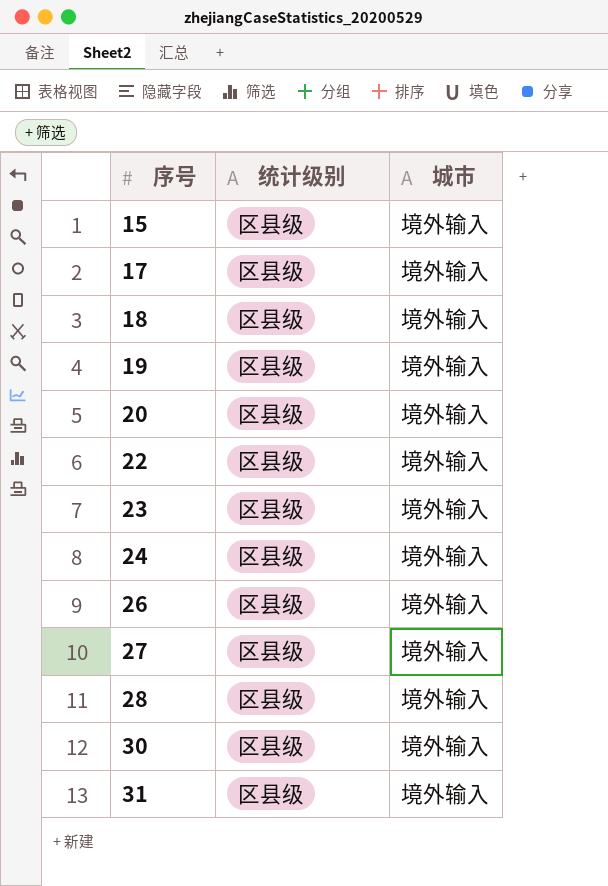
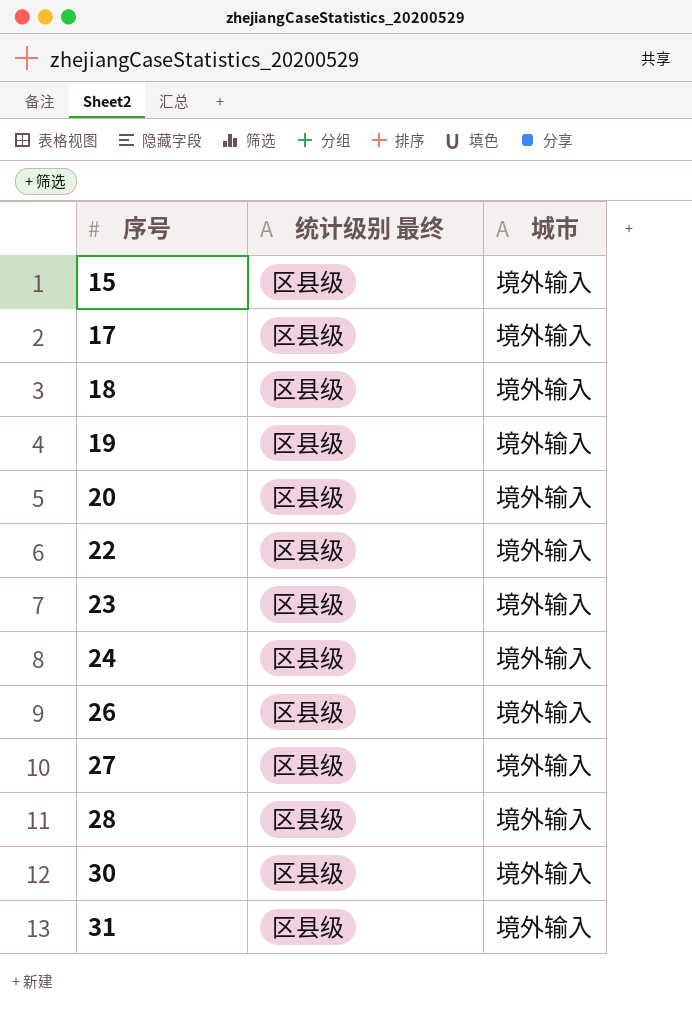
column name: 统计级别 -> 统计级别 最终

